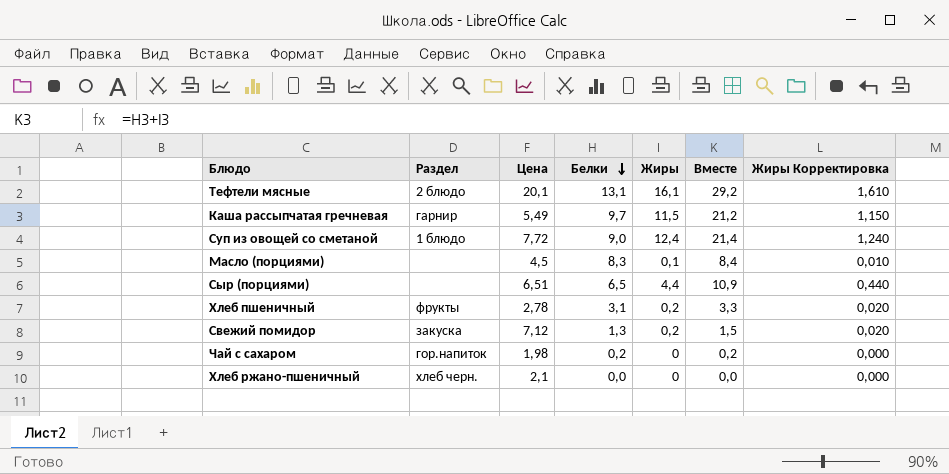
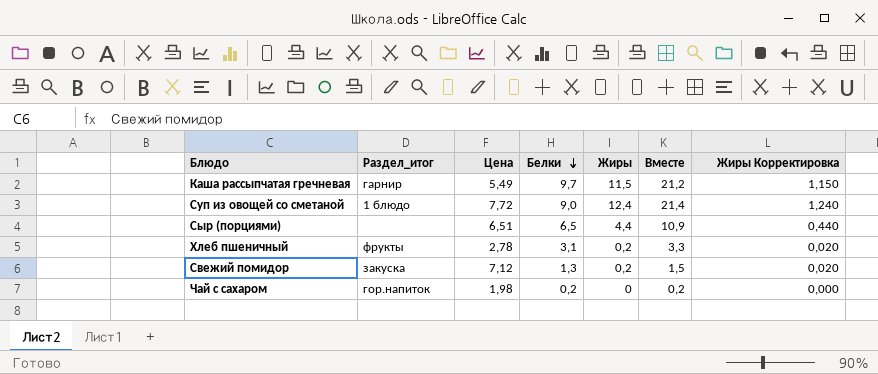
column name: Раздел -> Раздел_итог
row Тефтели мясные: 2 блюдо | 20,1 | 13,1 | 16,1 | 29,2 | 1,610 -> none
row Масло (порциями): none | 4,5 | 8,3 | 0,1 | 8,4 | 0,010 -> none
row Хлеб ржано-пшеничный: хлеб черн. | 2,1 | 0,0 | 0 | 0,0 | 0,000 -> none

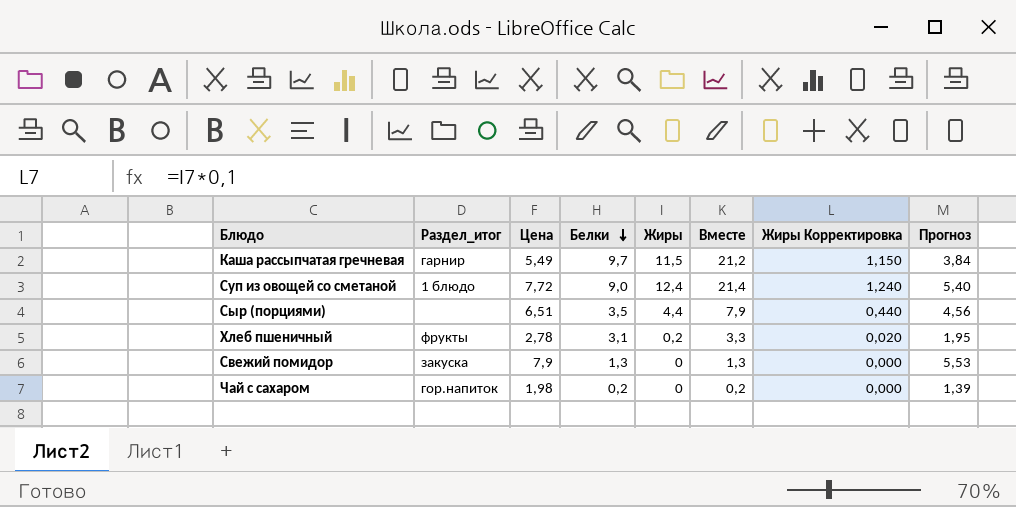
column Прогноз | formula: none -> [Цена] * 0,7
Сыр (порциями) | Белки: 6,5 -> 3,5
Сыр (порциями) | Вместе: 10,9 -> 7,9
Свежий помидор | Цена: 7,12 -> 7,9
Свежий помидор | Жиры: 0,2 -> 0
Свежий помидор | Вместе: 1,5 -> 1,3
Свежий помидор | Жиры Корректировка: 0,020 -> 0,000

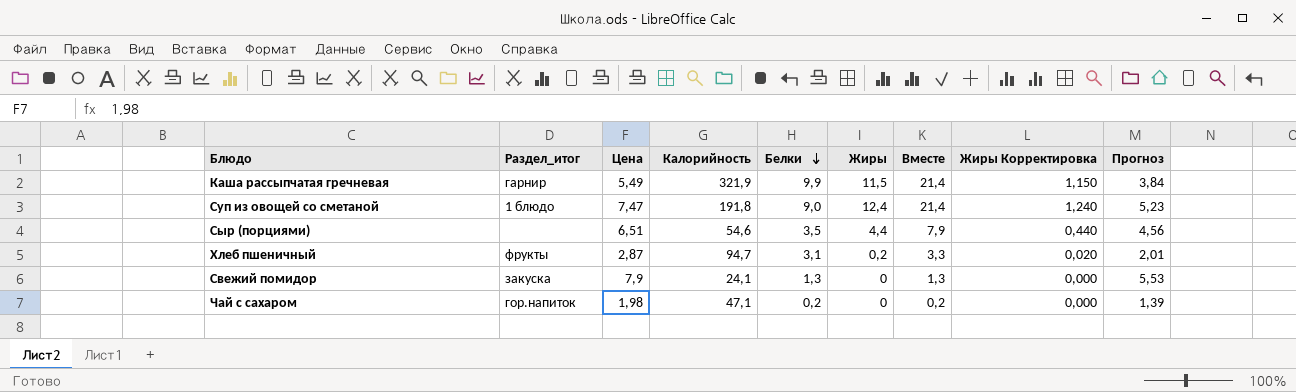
column Калорийность | position: none -> 4
Каша рассыпчатая гречневая | Белки: 9,7 -> 9,9
Каша рассыпчатая гречневая | Вместе: 21,2 -> 21,4
Суп из овощей со сметаной | Цена: 7,72 -> 7,47
Суп из овощей со сметаной | Прогноз: 5,40 -> 5,23
Хлеб пшеничный | Цена: 2,78 -> 2,87
Хлеб пшеничный | Прогноз: 1,95 -> 2,01

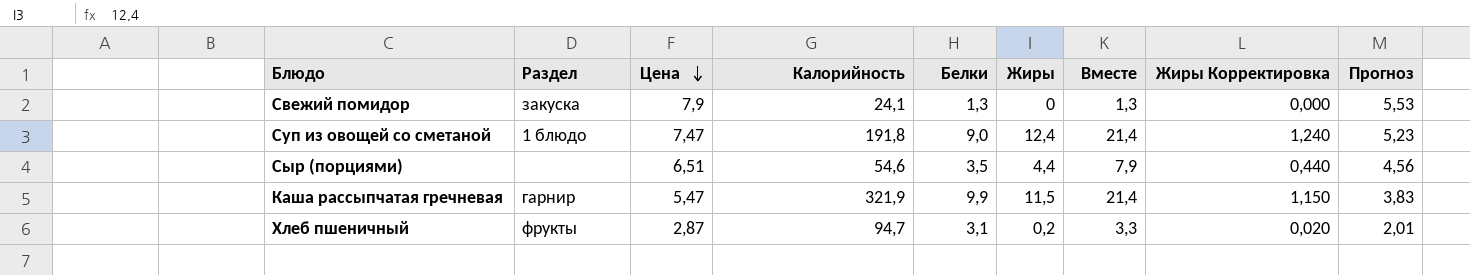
row order: Белки descending -> Цена descending
column name: Раздел_итог -> Раздел
row Чай с сахаром: гор.напиток | 1,98 | 47,1 | 0,2 | 0 | 0,2 | 0,000 | 1,39 -> none
Каша рассыпчатая гречневая | Цена: 5,49 -> 5,47
Каша рассыпчатая гречневая | Прогноз: 3,84 -> 3,83

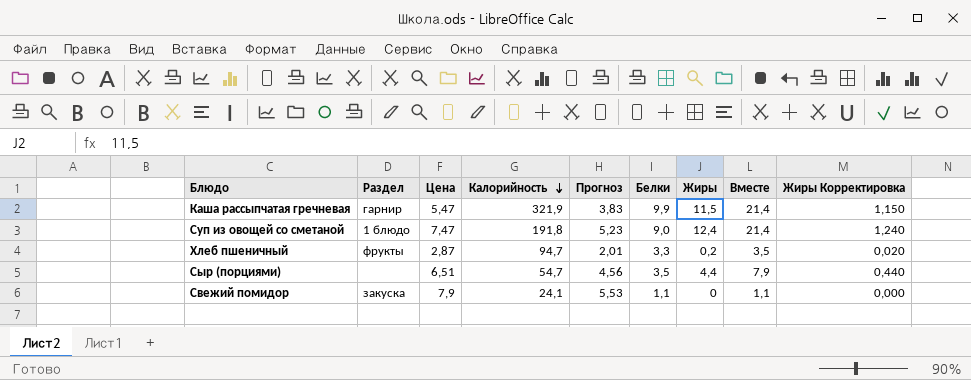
row order: Цена descending -> Калорийность descending
column Прогноз | position: 9 -> 5
Хлеб пшеничный | Белки: 3,1 -> 3,3
Хлеб пшеничный | Вместе: 3,3 -> 3,5
Сыр (порциями) | Калорийность: 54,6 -> 54,7
Свежий помидор | Белки: 1,3 -> 1,1
Свежий помидор | Вместе: 1,3 -> 1,1

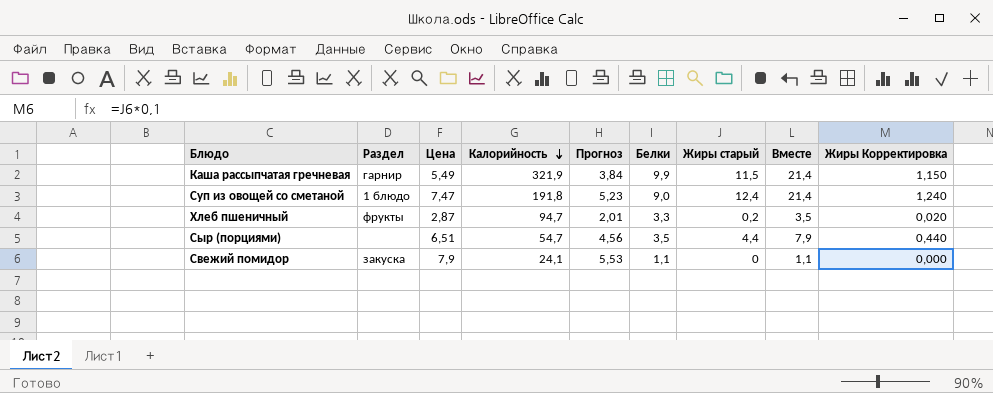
column name: Жиры -> Жиры старый
Каша рассыпчатая гречневая | Цена: 5,47 -> 5,49
Каша рассыпчатая гречневая | Прогноз: 3,83 -> 3,84

